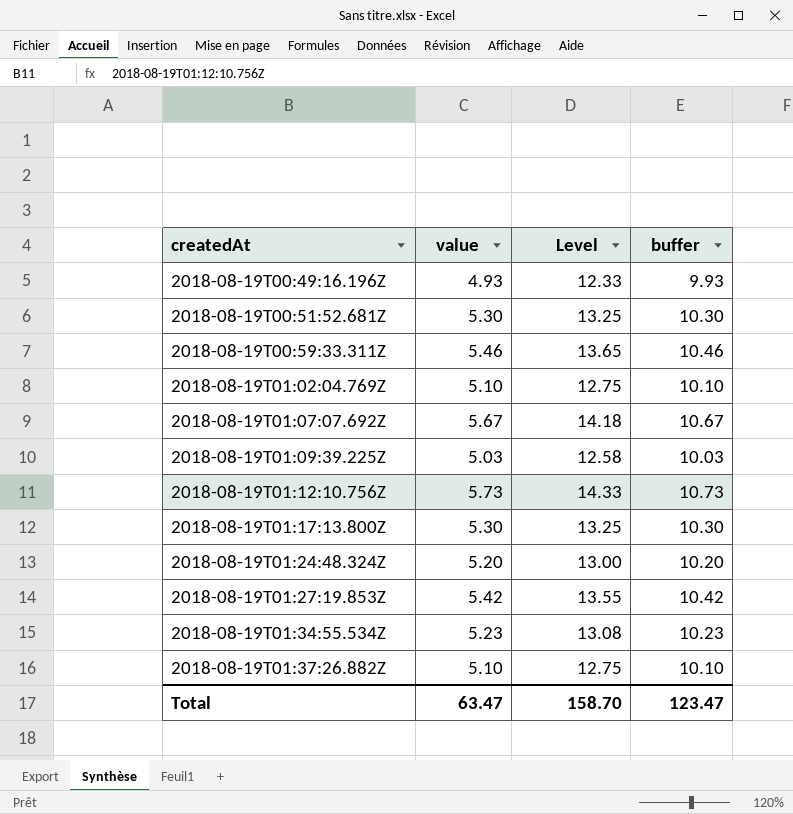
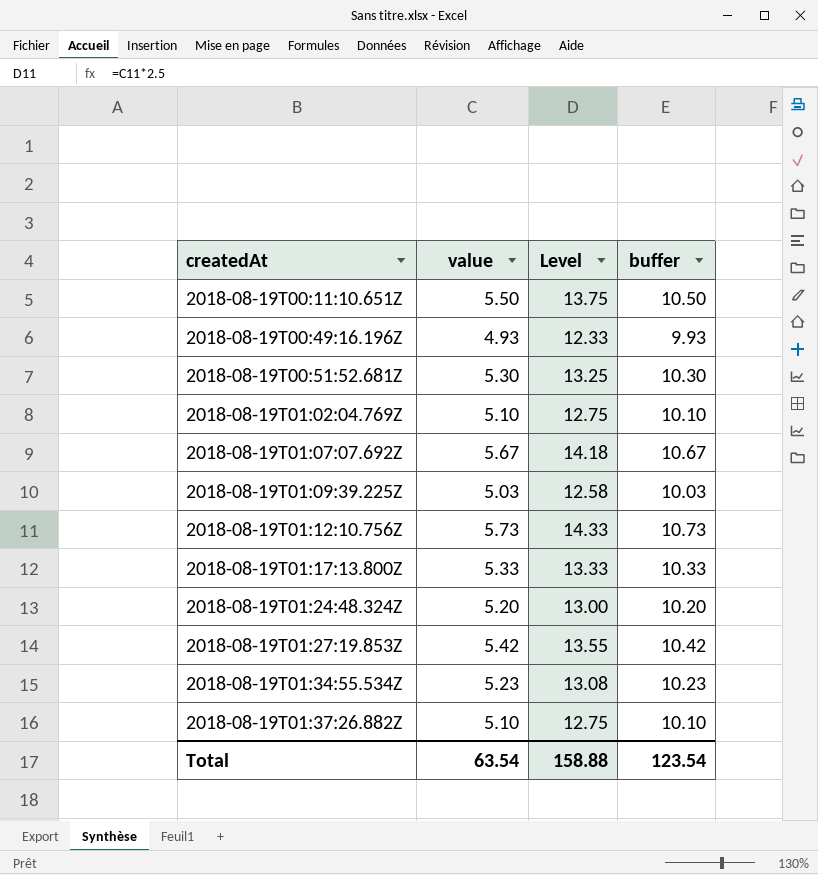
row 2018-08-19T00:59:33.311Z: 5.46 | 13.65 | 10.46 -> none
row 2018-08-19T00:11:10.651Z: none -> 5.50 | 13.75 | 10.50
2018-08-19T01:17:13.800Z | value: 5.30 -> 5.33
2018-08-19T01:17:13.800Z | Level: 13.25 -> 13.33
2018-08-19T01:17:13.800Z | buffer: 10.30 -> 10.33
Total | value: 63.47 -> 63.54
Total | Level: 158.70 -> 158.88
Total | buffer: 123.47 -> 123.54

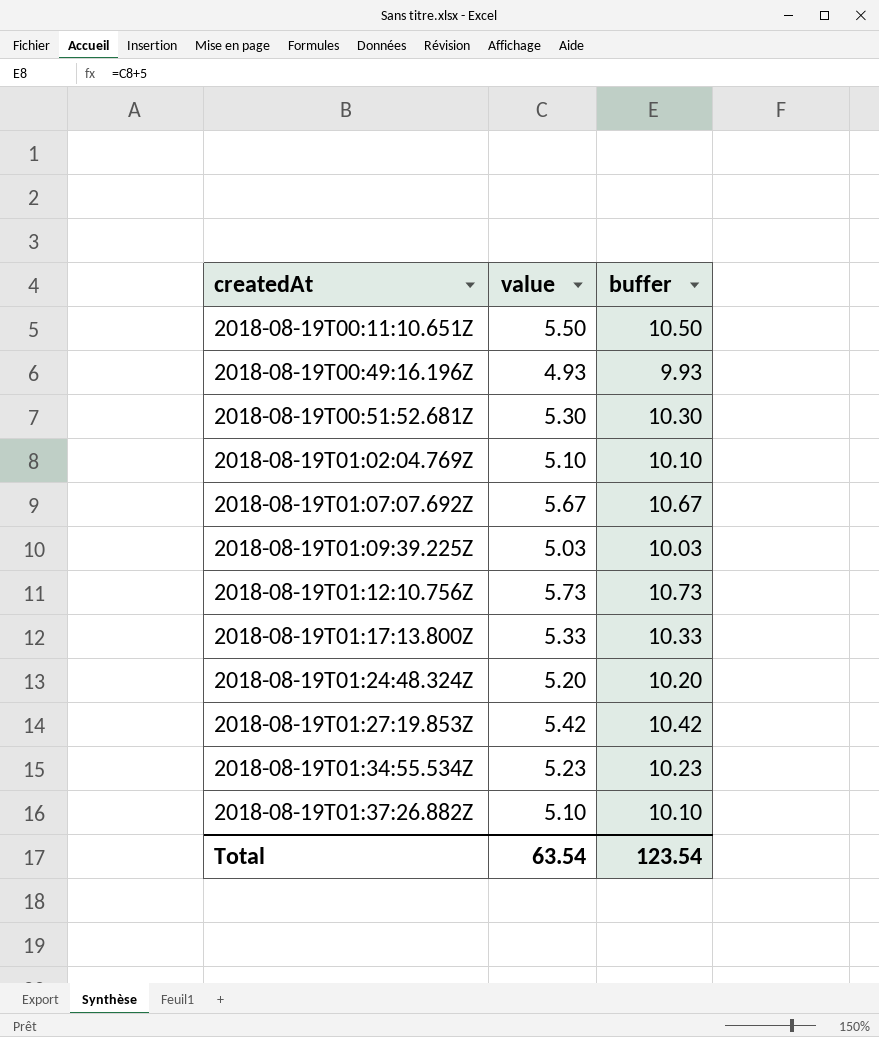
column Level | formula: [value] * 2.5 -> none

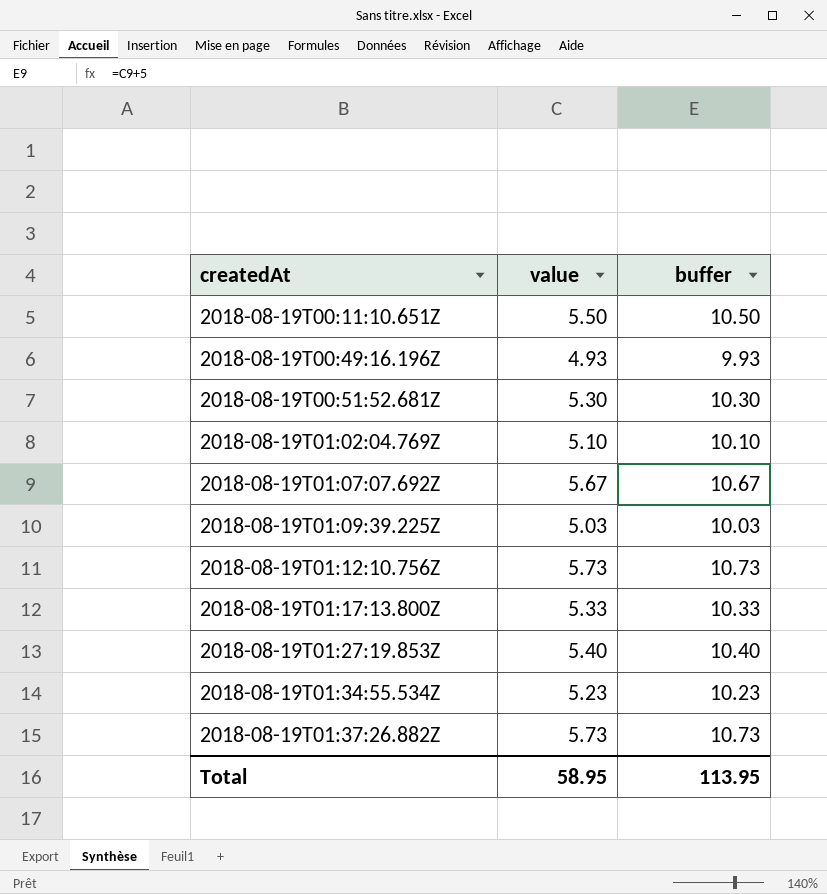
row 2018-08-19T01:24:48.324Z: 5.20 | 10.20 -> none
2018-08-19T01:27:19.853Z | value: 5.42 -> 5.40
2018-08-19T01:27:19.853Z | buffer: 10.42 -> 10.40
2018-08-19T01:37:26.882Z | value: 5.10 -> 5.73
2018-08-19T01:37:26.882Z | buffer: 10.10 -> 10.73
Total | value: 63.54 -> 58.95
Total | buffer: 123.54 -> 113.95

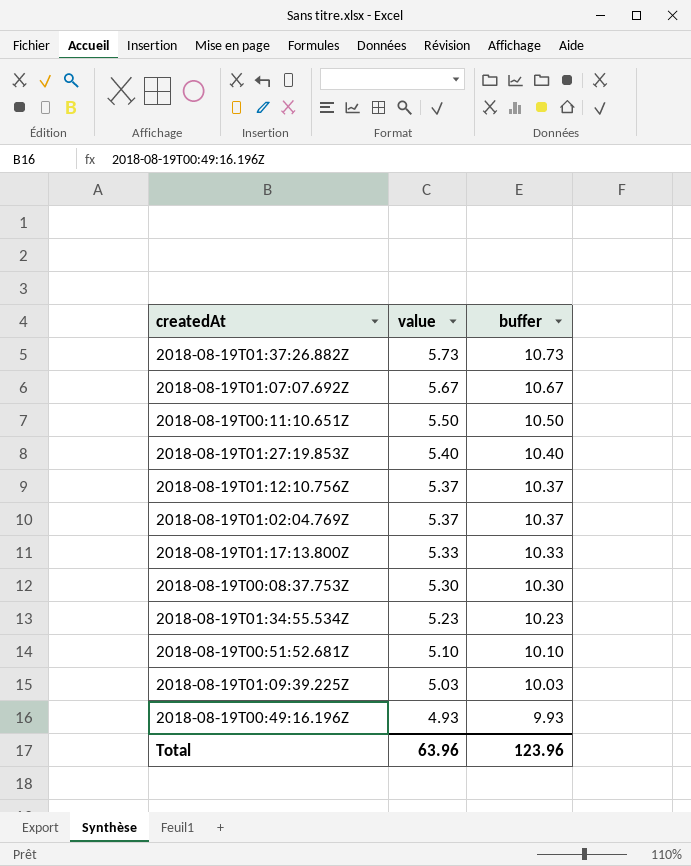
row order: createdAt ascending -> value descending
2018-08-19T01:12:10.756Z | value: 5.73 -> 5.37
2018-08-19T01:12:10.756Z | buffer: 10.73 -> 10.37
2018-08-19T01:02:04.769Z | value: 5.10 -> 5.37
2018-08-19T01:02:04.769Z | buffer: 10.10 -> 10.37
row 2018-08-19T00:08:37.753Z: none -> 5.30 | 10.30
2018-08-19T00:51:52.681Z | value: 5.30 -> 5.10
2018-08-19T00:51:52.681Z | buffer: 10.30 -> 10.10
Total | value: 58.95 -> 63.96
Total | buffer: 113.95 -> 123.96

